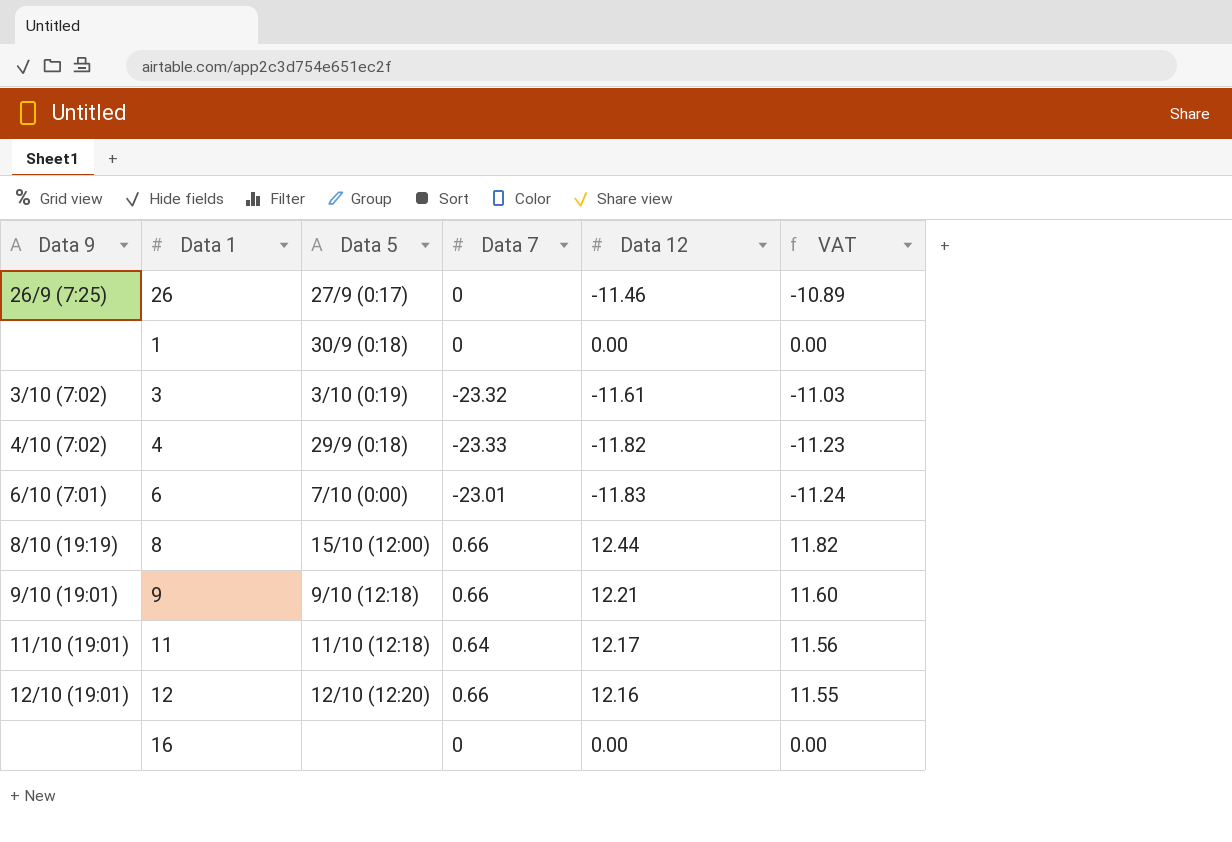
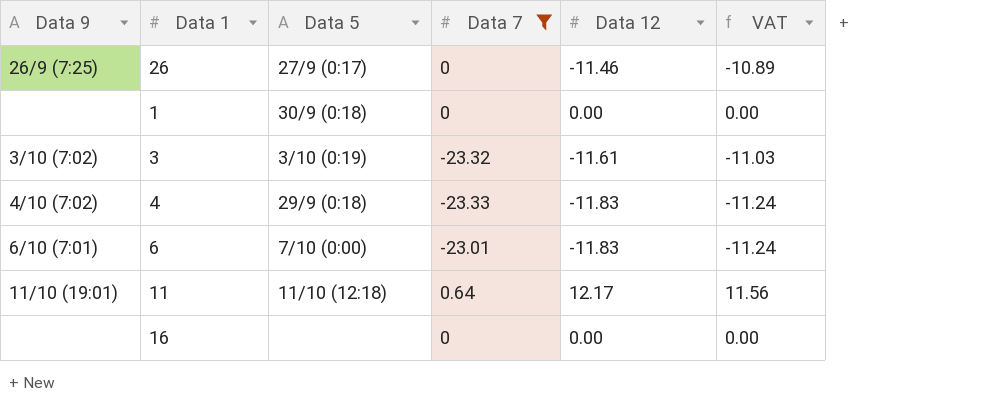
filter: none -> Data 7 != 0.66
4 | Data 12: -11.82 -> -11.83
4 | VAT: -11.23 -> -11.24

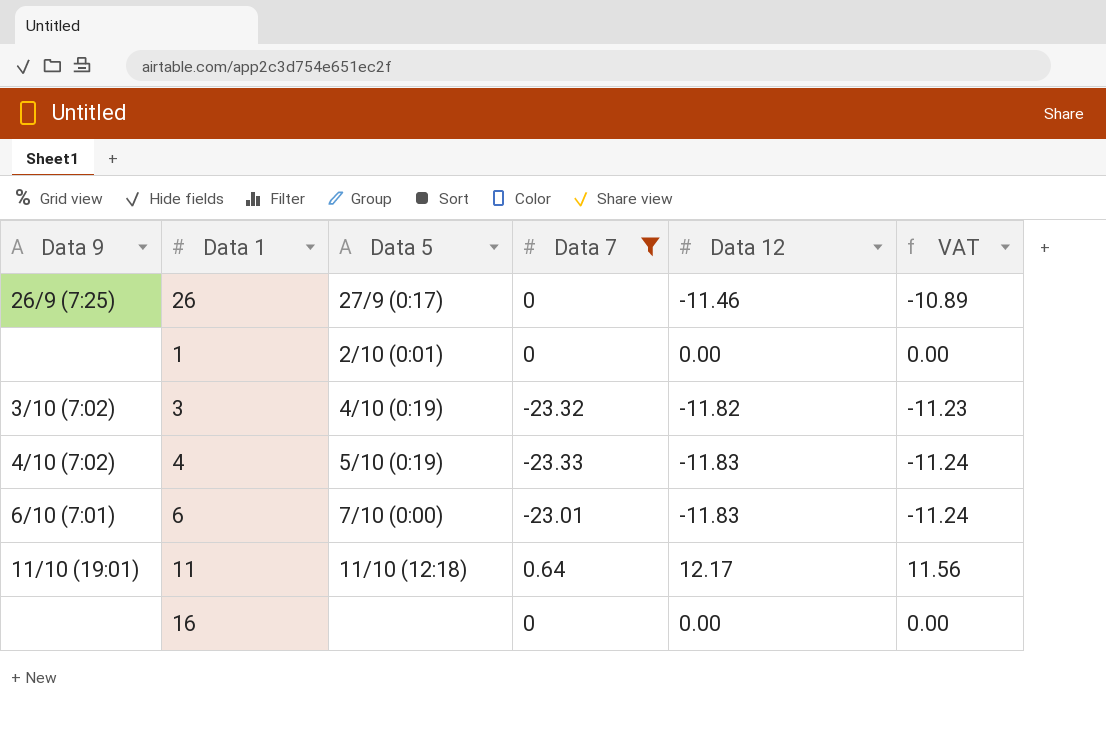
1 | Data 5: 30/9 (0:18) -> 2/10 (0:01)
3 | Data 5: 3/10 (0:19) -> 4/10 (0:19)
3 | Data 12: -11.61 -> -11.82
3 | VAT: -11.03 -> -11.23
4 | Data 5: 29/9 (0:18) -> 5/10 (0:19)

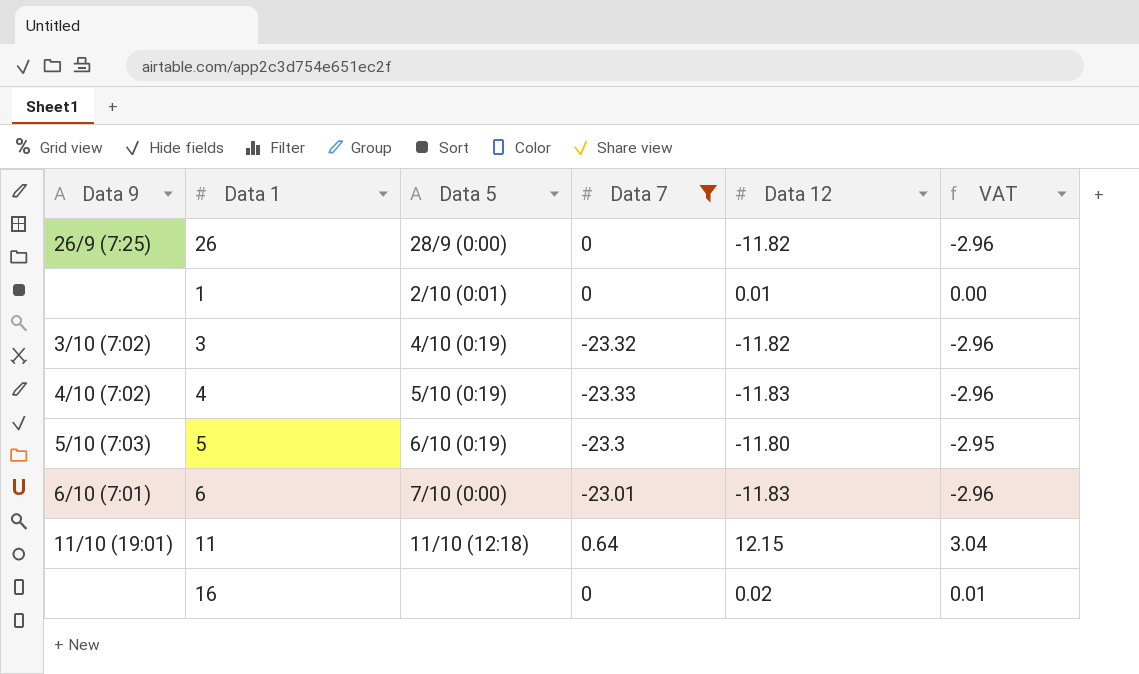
column VAT | formula: [Data 12] * 0.95 -> [Data 12] * 0.25
26 | Data 5: 27/9 (0:17) -> 28/9 (0:00)
26 | Data 12: -11.46 -> -11.82
1 | Data 12: 0.00 -> 0.01
row 5: none -> 5/10 (7:03) | 6/10 (0:19) | -23.3 | -11.80 | -2.95
11 | Data 12: 12.17 -> 12.15
16 | Data 12: 0.00 -> 0.02

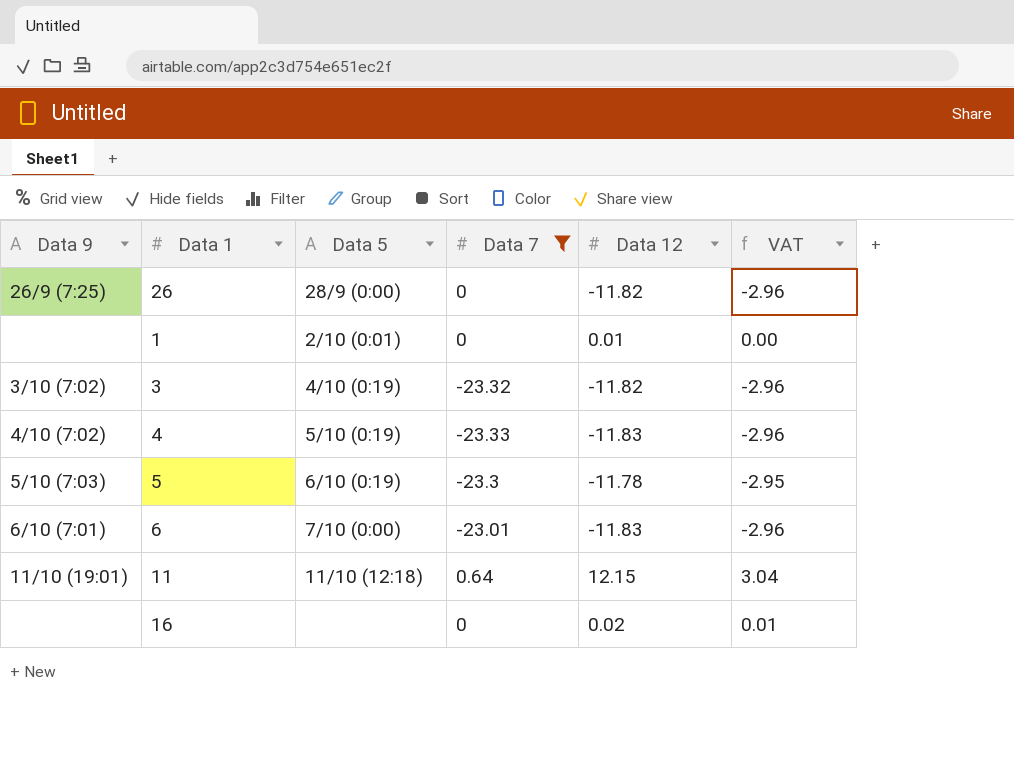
5 | Data 12: -11.80 -> -11.78

